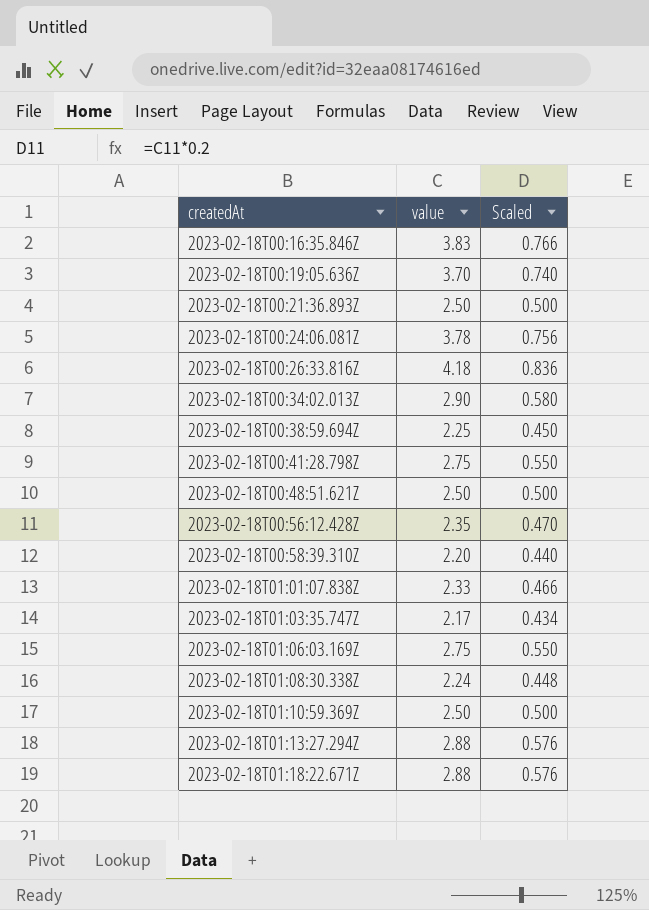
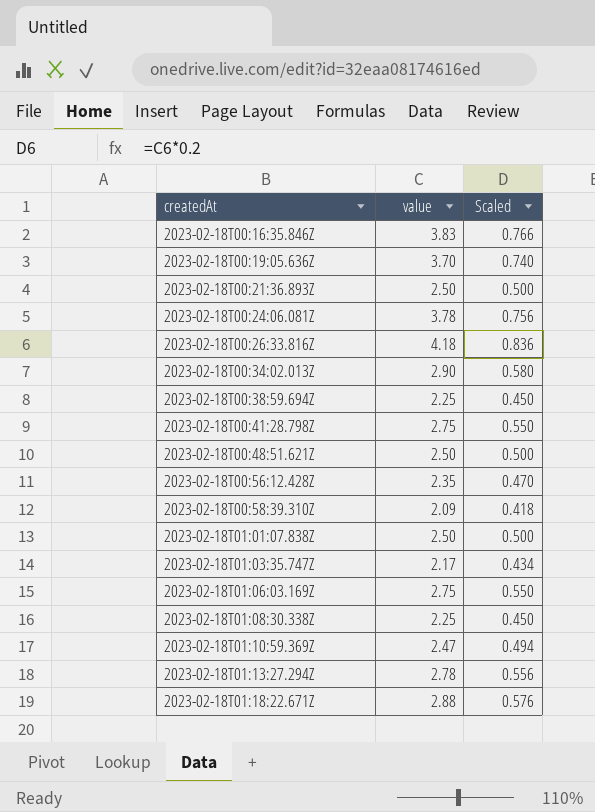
2023-02-18T00:58:39.310Z | value: 2.20 -> 2.09
2023-02-18T00:58:39.310Z | Scaled: 0.440 -> 0.418
2023-02-18T01:01:07.838Z | value: 2.33 -> 2.50
2023-02-18T01:01:07.838Z | Scaled: 0.466 -> 0.500
2023-02-18T01:08:30.338Z | value: 2.24 -> 2.25
2023-02-18T01:08:30.338Z | Scaled: 0.448 -> 0.450
2023-02-18T01:10:59.369Z | value: 2.50 -> 2.47
2023-02-18T01:10:59.369Z | Scaled: 0.500 -> 0.494
2023-02-18T01:13:27.294Z | value: 2.88 -> 2.78
2023-02-18T01:13:27.294Z | Scaled: 0.576 -> 0.556

